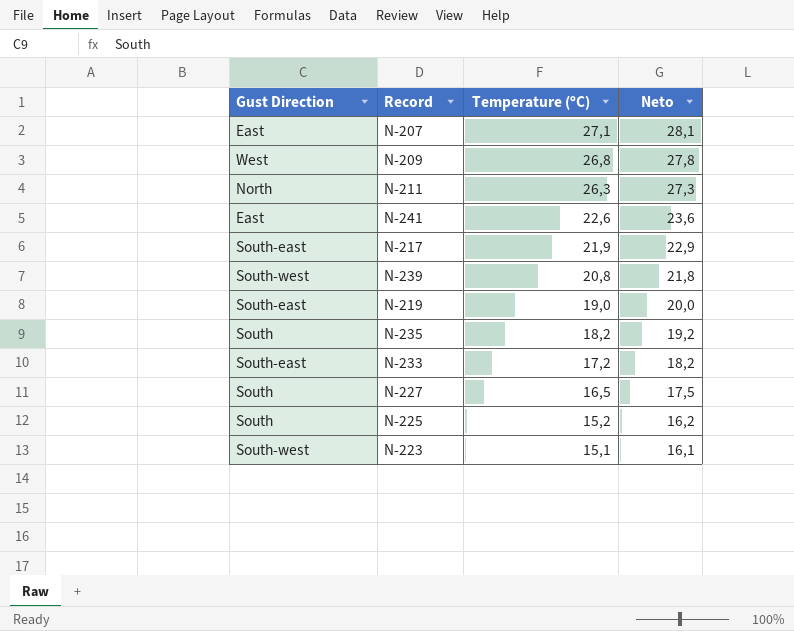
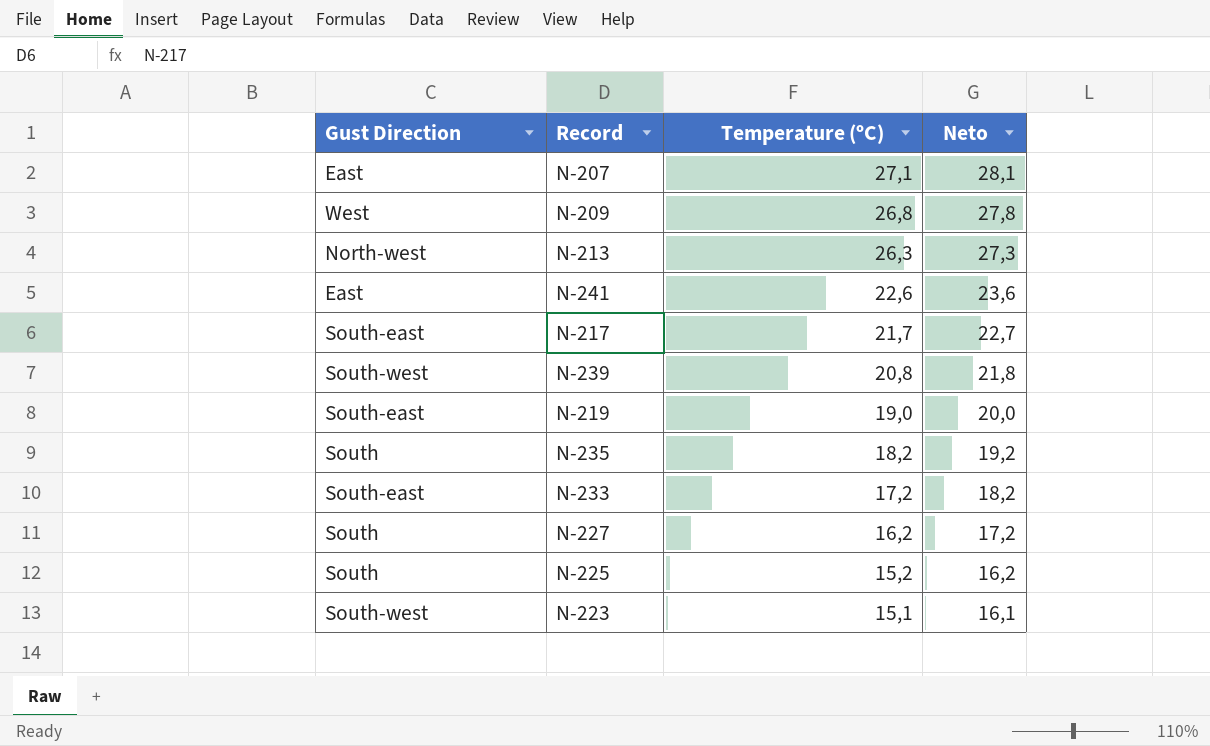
row N-211: North | 26,3 | 27,3 -> none
row N-213: none -> North-west | 26,3 | 27,3
N-217 | Temperature (ºC): 21,9 -> 21,7
N-217 | Neto: 22,9 -> 22,7
N-227 | Temperature (ºC): 16,5 -> 16,2
N-227 | Neto: 17,5 -> 17,2

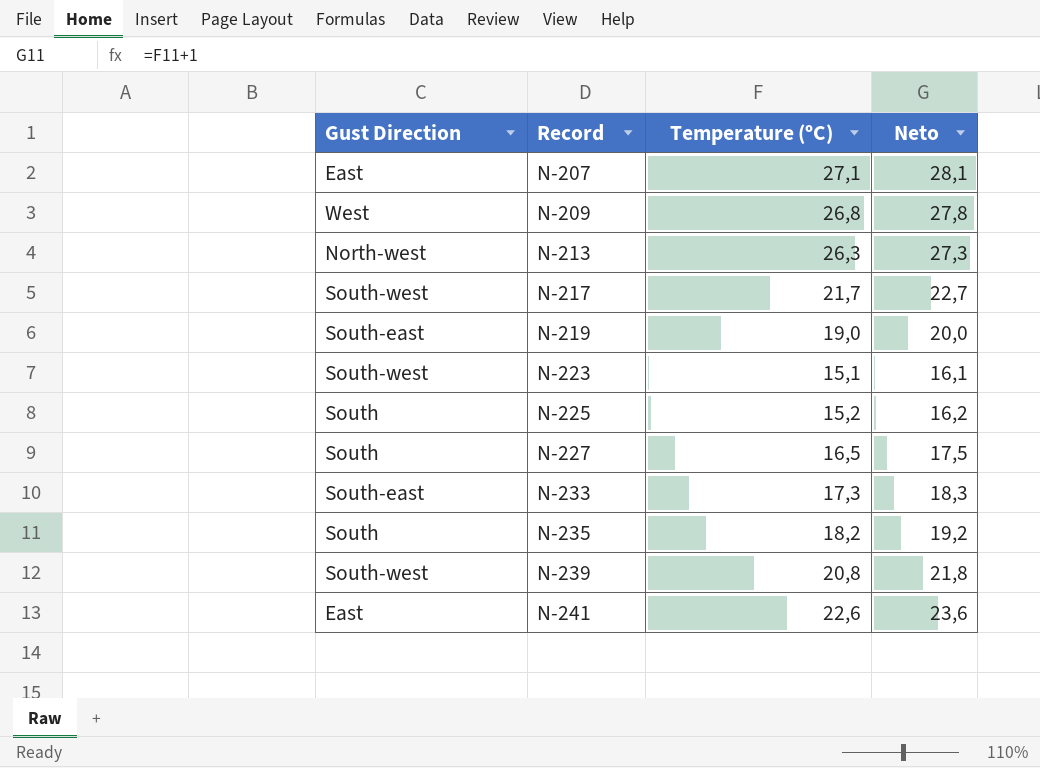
row order: Temperature (ºC) descending -> Record ascending
N-217 | Gust Direction: South-east -> South-west
N-227 | Temperature (ºC): 16,2 -> 16,5
N-227 | Neto: 17,2 -> 17,5
N-233 | Temperature (ºC): 17,2 -> 17,3
N-233 | Neto: 18,2 -> 18,3

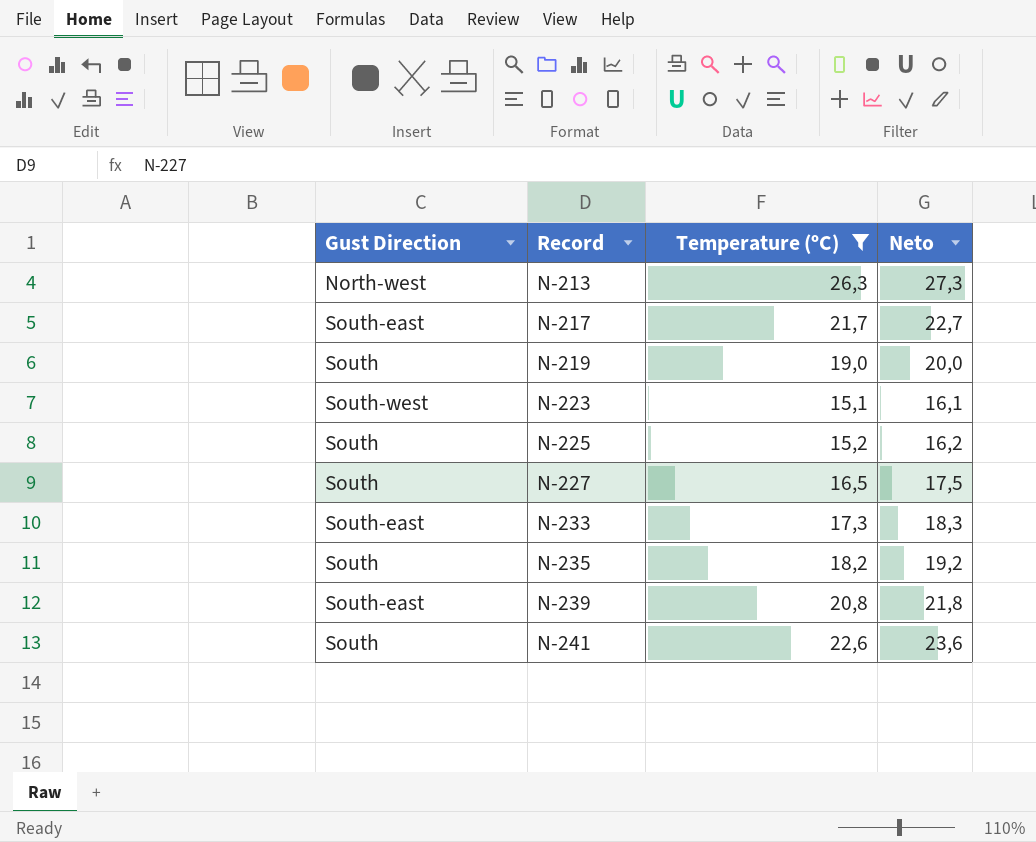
filter: none -> Temperature (ºC) <= 26,3
N-217 | Gust Direction: South-west -> South-east
N-219 | Gust Direction: South-east -> South
N-239 | Gust Direction: South-west -> South-east
N-241 | Gust Direction: East -> South

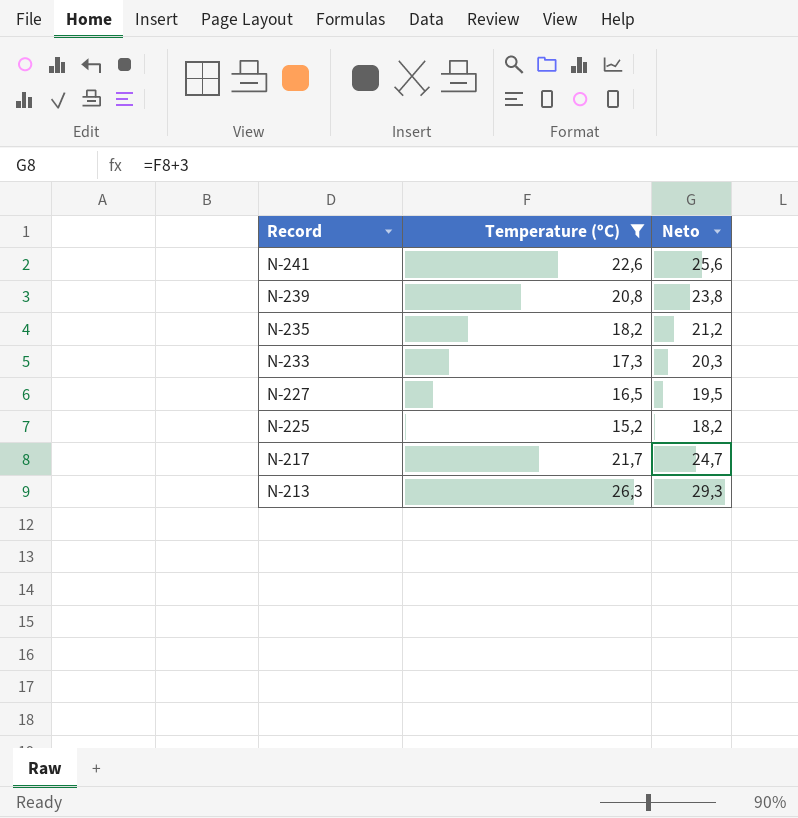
row order: Record ascending -> Record descending
column Gust Direction | position: 1 -> none
column Neto | formula: [Temperature (ºC)] + 1 -> [Temperature (ºC)] + 3
row N-219: South | 19,0 | 20,0 -> none
row N-223: South-west | 15,1 | 16,1 -> none

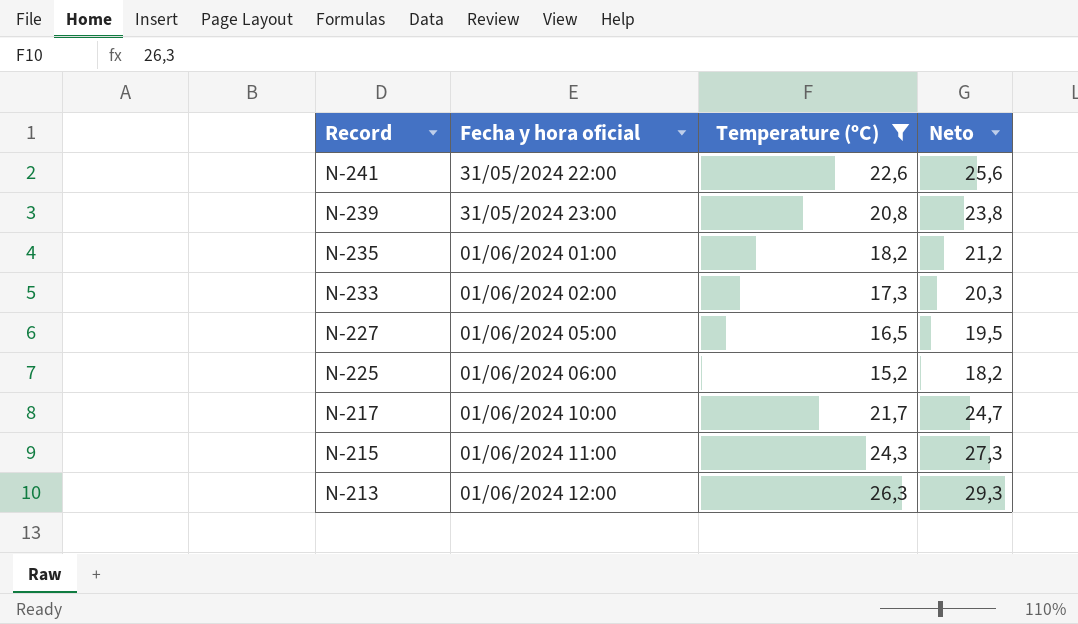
column Fecha y hora oficial | position: none -> 2
row N-215: none -> 01/06/2024 11:00 | 24,3 | 27,3

